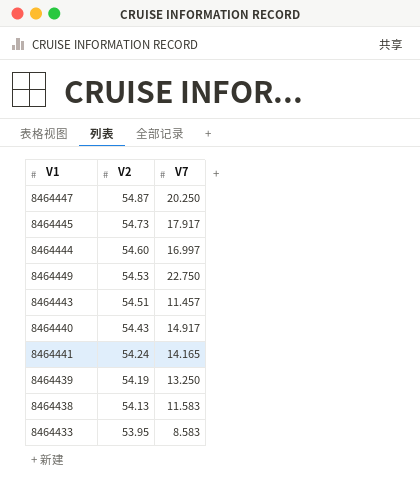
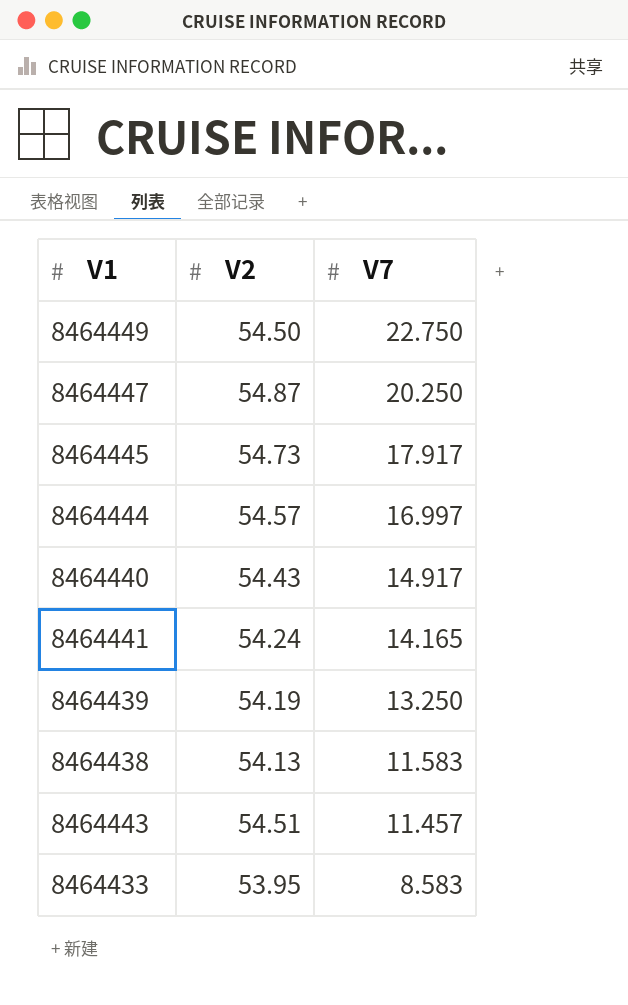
row order: V2 descending -> V7 descending
8464449 | V2: 54.53 -> 54.50
8464444 | V2: 54.60 -> 54.57

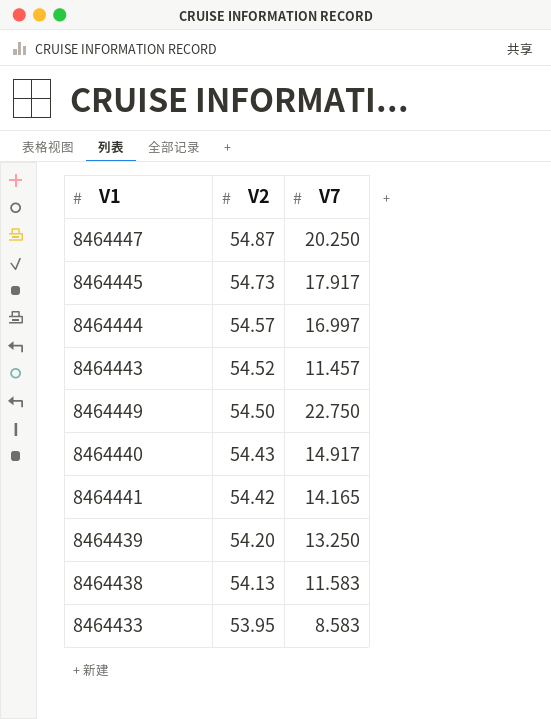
row order: V7 descending -> V2 descending
8464443 | V2: 54.51 -> 54.52
8464441 | V2: 54.24 -> 54.42
8464439 | V2: 54.19 -> 54.20

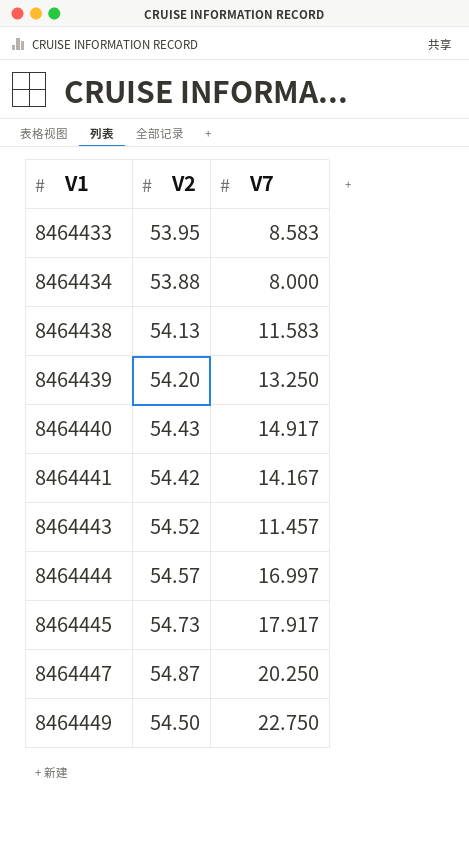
row order: V2 descending -> V1 ascending
row 8464434: none -> 53.88 | 8.000
8464441 | V7: 14.165 -> 14.167

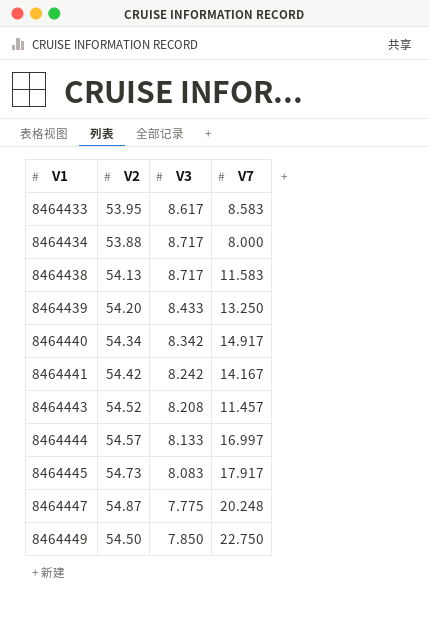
column V3 | position: none -> 3
8464440 | V2: 54.43 -> 54.34
8464447 | V7: 20.250 -> 20.248

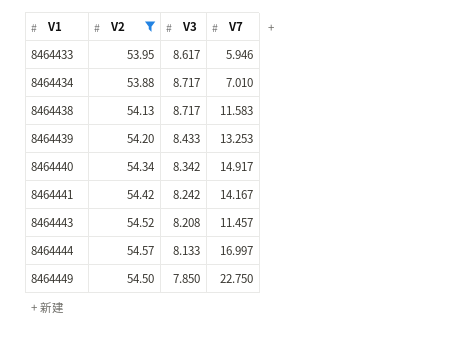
filter: none -> V2 <= 54.57
8464433 | V7: 8.583 -> 5.946
8464434 | V7: 8.000 -> 7.010
8464439 | V7: 13.250 -> 13.253

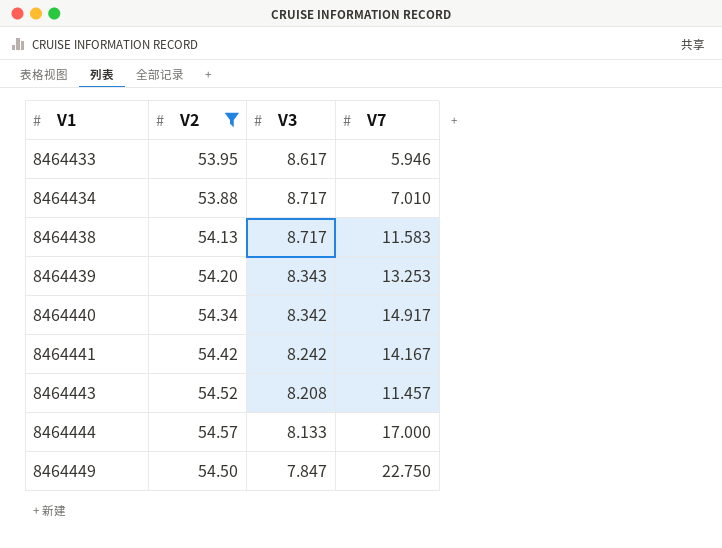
8464439 | V3: 8.433 -> 8.343
8464444 | V7: 16.997 -> 17.000
8464449 | V3: 7.850 -> 7.847

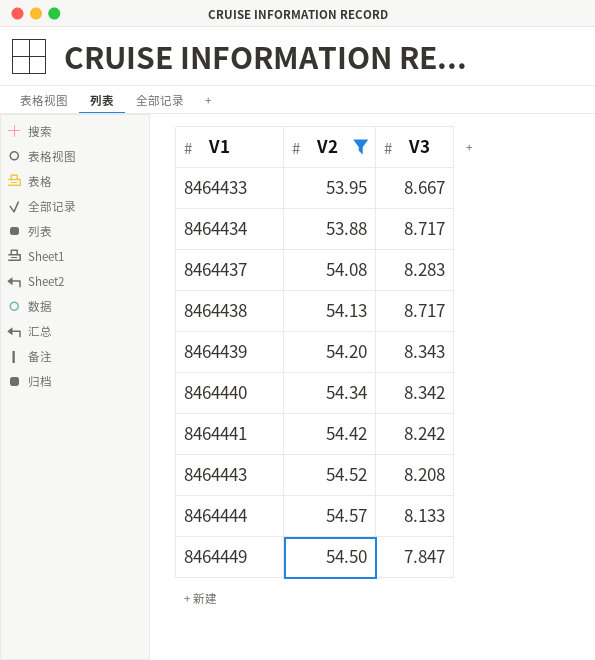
column V7 | position: 4 -> none
8464433 | V3: 8.617 -> 8.667
row 8464437: none -> 54.08 | 8.283

